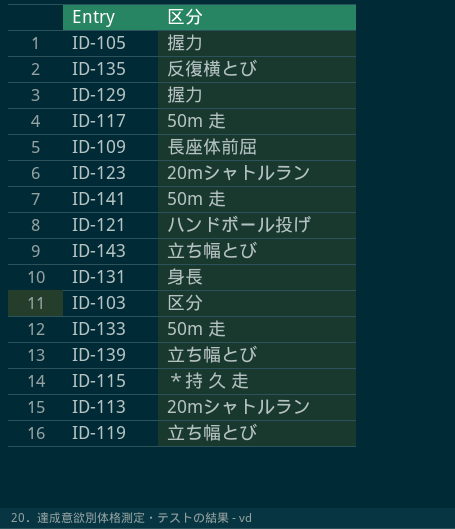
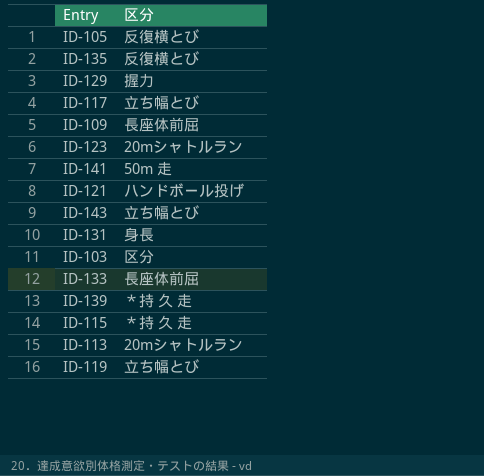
ID-105 | 区分: 握力 -> 反復横とび
ID-117 | 区分: 50m 走 -> 立ち幅とび
ID-133 | 区分: 50m 走 -> 長座体前屈
ID-139 | 区分: 立ち幅とび -> ＊持 久 走

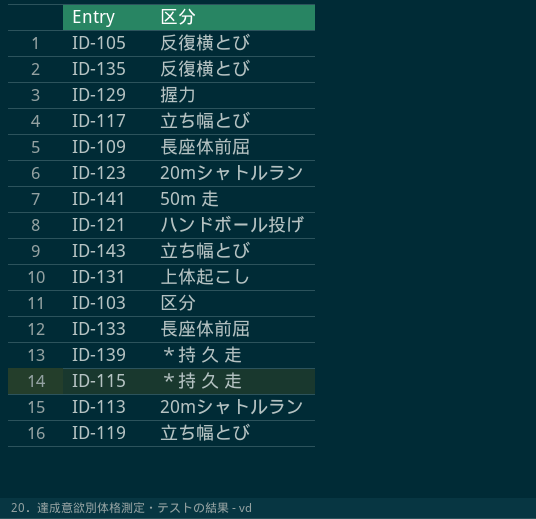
ID-131 | 区分: 身長 -> 上体起こし

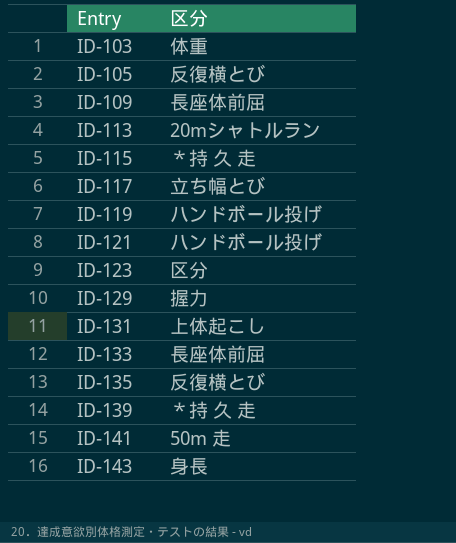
row order: none -> Entry ascending
ID-103 | 区分: 区分 -> 体重
ID-119 | 区分: 立ち幅とび -> ハンドボール投げ
ID-123 | 区分: 20mシャトルラン -> 区分
ID-143 | 区分: 立ち幅とび -> 身長

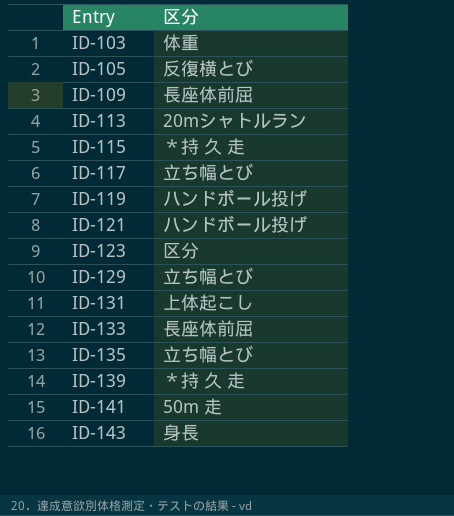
ID-129 | 区分: 握力 -> 立ち幅とび
ID-135 | 区分: 反復横とび -> 立ち幅とび

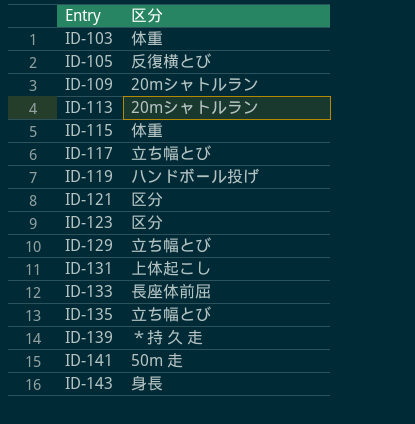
ID-109 | 区分: 長座体前屈 -> 20mシャトルラン
ID-115 | 区分: ＊持 久 走 -> 体重
ID-121 | 区分: ハンドボール投げ -> 区分

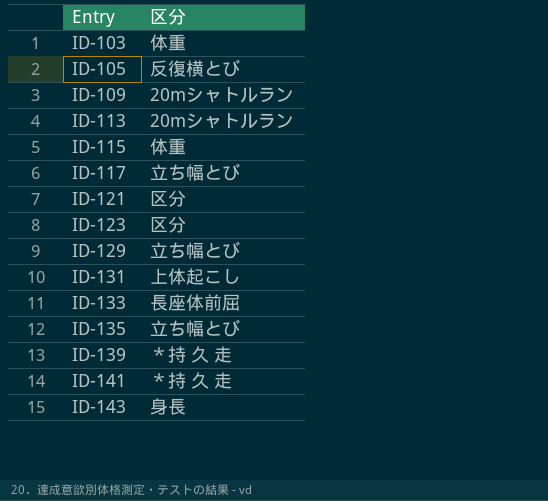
row ID-119: ハンドボール投げ -> none
ID-141 | 区分: 50m 走 -> ＊持 久 走

